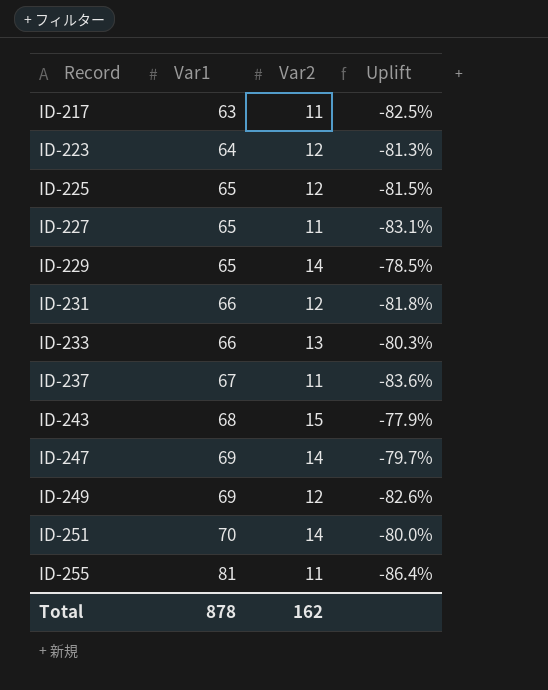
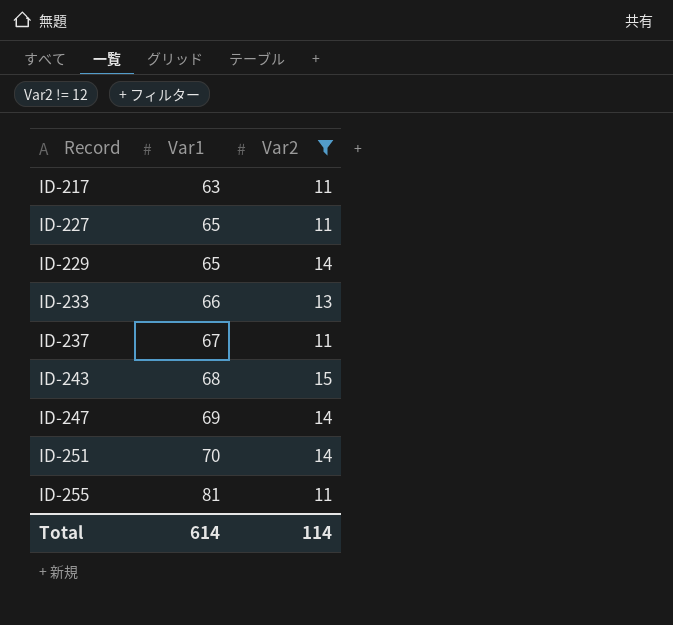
filter: none -> Var2 != 12
column Uplift | formula: ([Var2] - [Var1]) / [Var1] -> none
Total | Var1: 878 -> 614
Total | Var2: 162 -> 114

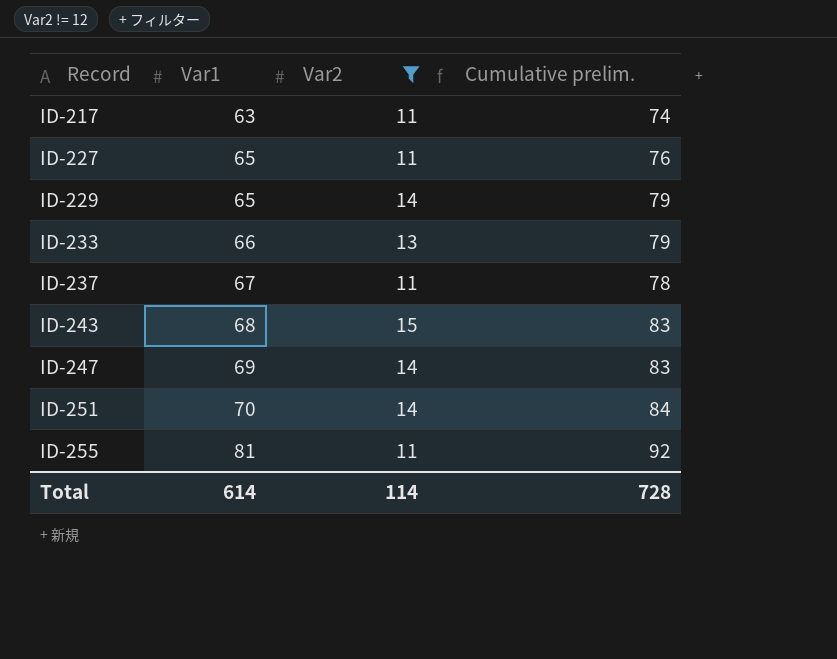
column Cumulative prelim. | formula: none -> [Var1] + [Var2]

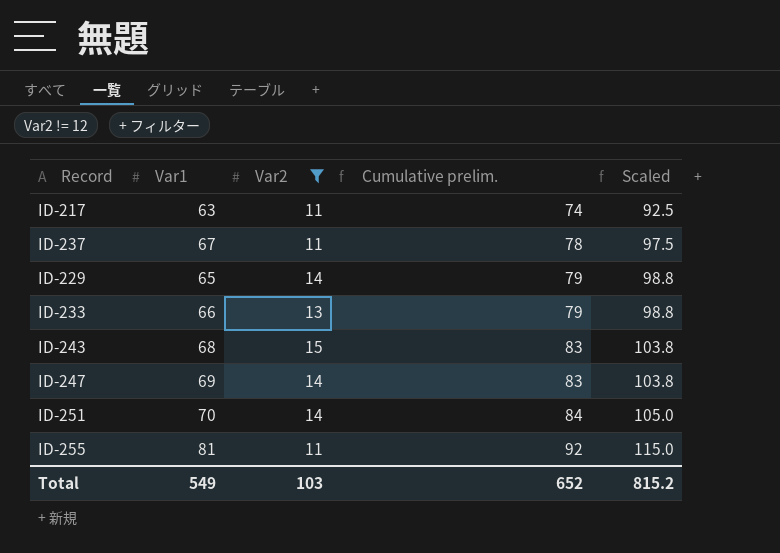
row order: Record ascending -> Cumulative prelim. ascending
column Scaled | formula: none -> [Cumulative prelim.] * 1.25
row ID-227: 65 | 11 | 76 -> none
Total | Var1: 614 -> 549
Total | Var2: 114 -> 103
Total | Cumulative prelim.: 728 -> 652

